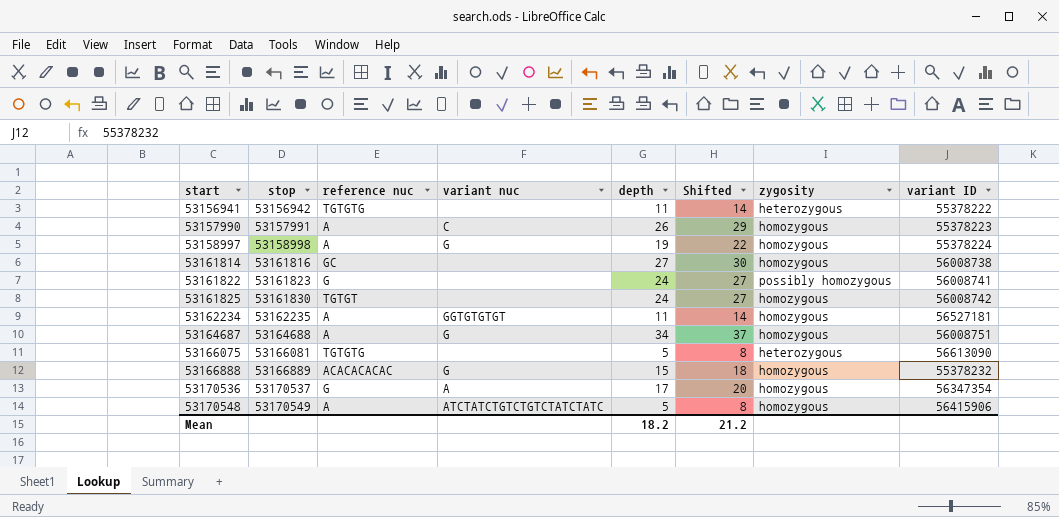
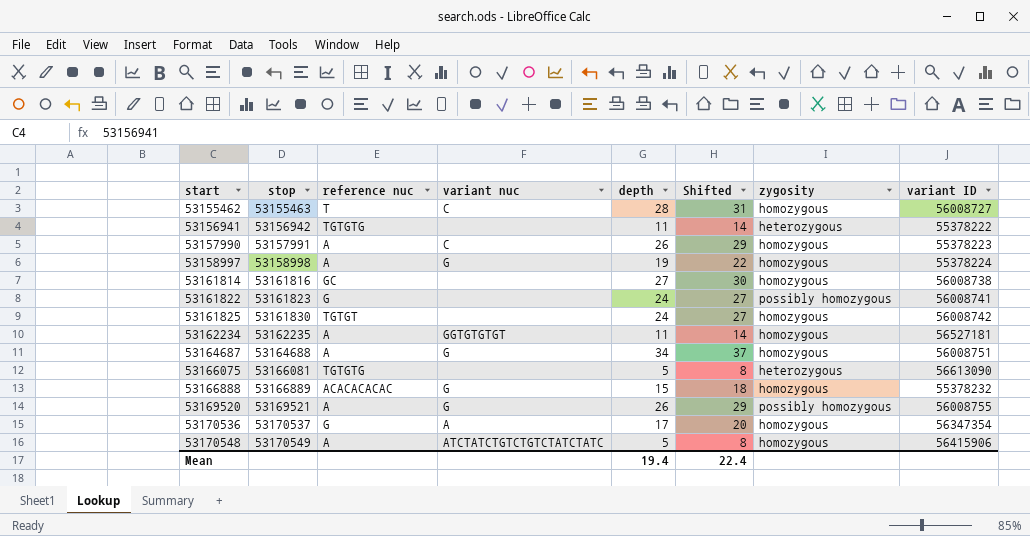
row 53155462: none -> 53155463 | T | C | 28 | 31 | homozygous | 56008727
row 53169520: none -> 53169521 | A | G | 26 | 29 | possibly homozygous | 56008755
Mean | depth: 18.2 -> 19.4
Mean | Shifted: 21.2 -> 22.4

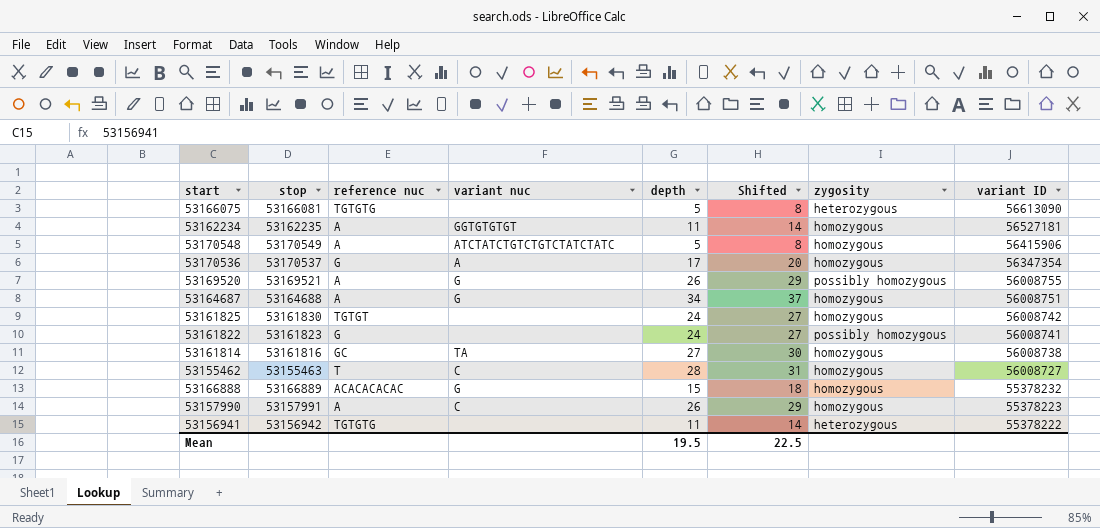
row order: start ascending -> variant ID descending
row 53158997: 53158998 | A | G | 19 | 22 | homozygous | 55378224 -> none
53161814 | variant nuc: none -> TA
Mean | depth: 19.4 -> 19.5
Mean | Shifted: 22.4 -> 22.5

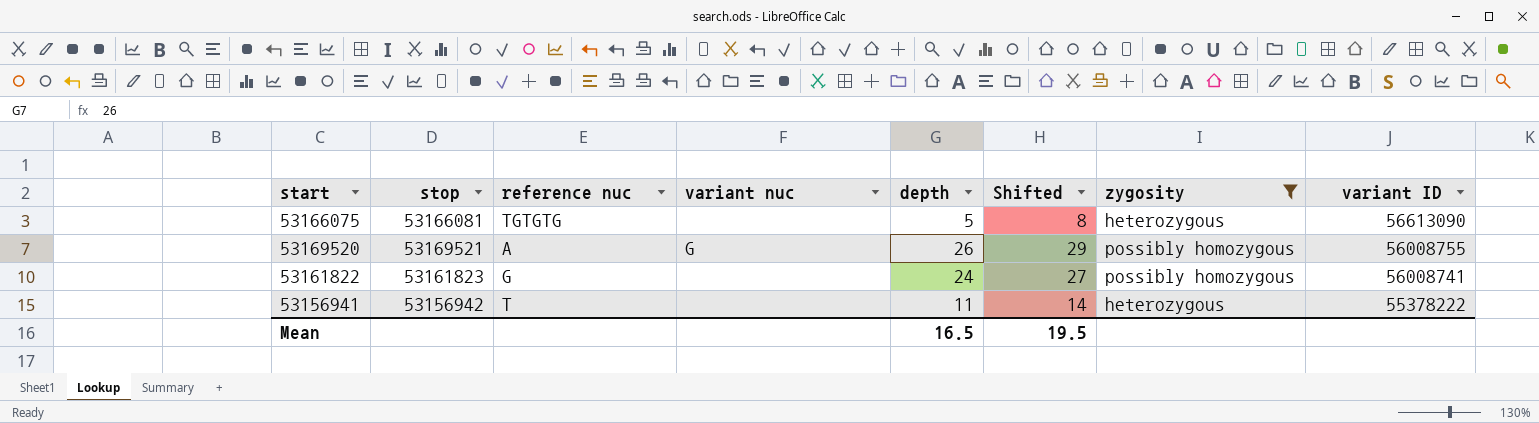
filter: none -> zygosity != homozygous
53156941 | reference nuc: TGTGTG -> T
Mean | depth: 19.5 -> 16.5
Mean | Shifted: 22.5 -> 19.5

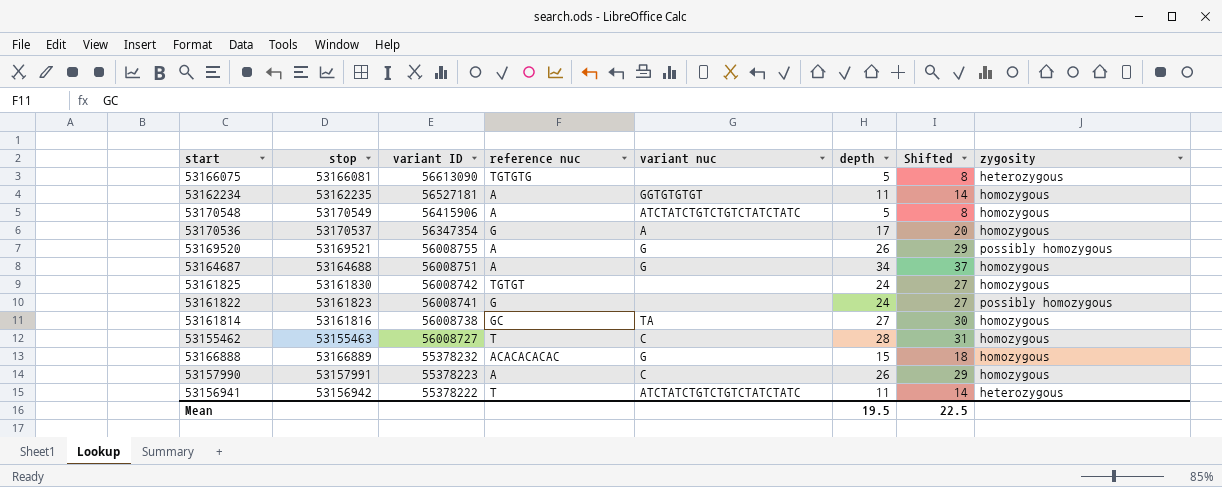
filter: zygosity != homozygous -> none
column variant ID | position: 8 -> 3
53156941 | variant nuc: none -> ATCTATCTGTCTGTCTATCTATC
Mean | depth: 16.5 -> 19.5
Mean | Shifted: 19.5 -> 22.5

